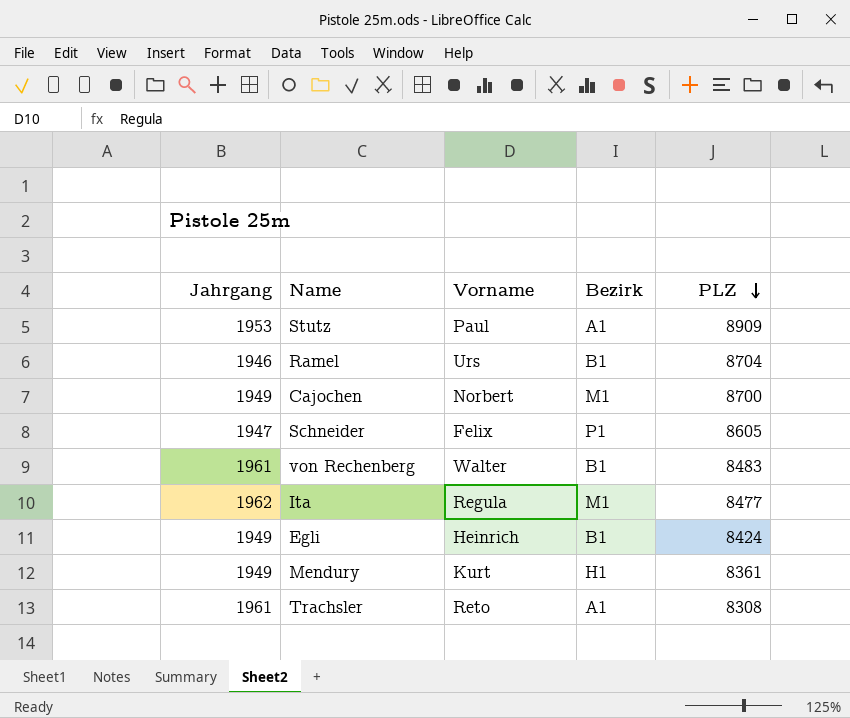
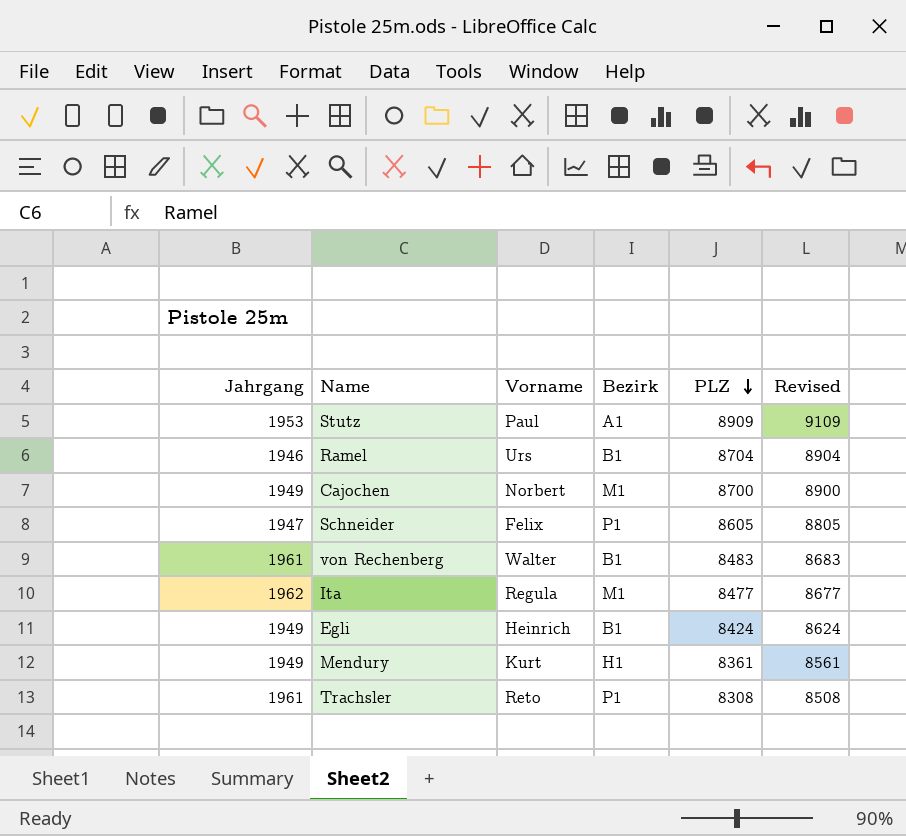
column Revised | formula: none -> [PLZ] + 200
Trachsler | Bezirk: A1 -> P1

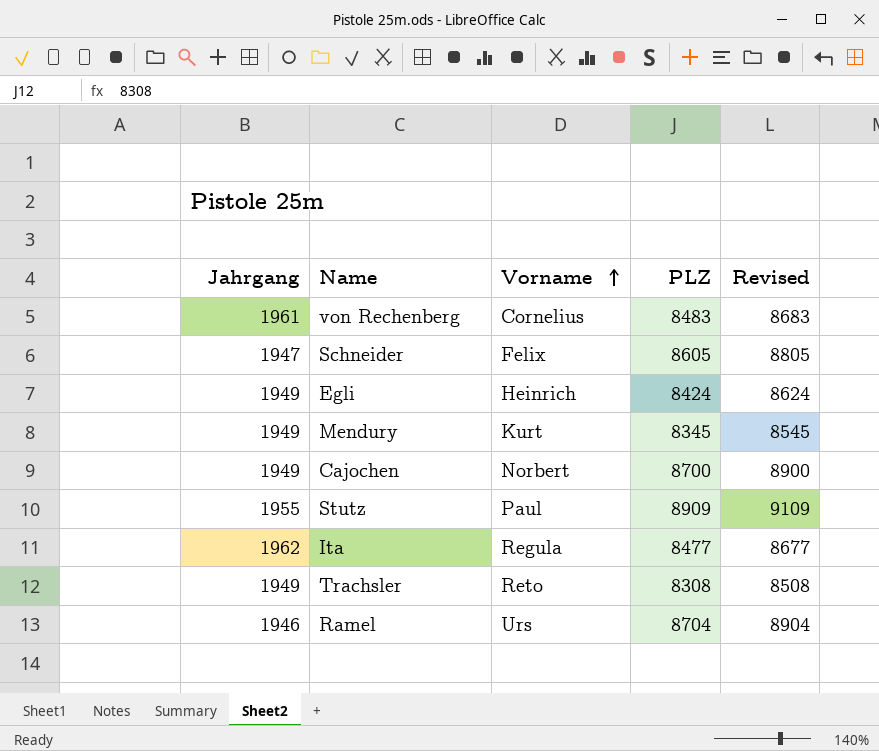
row order: PLZ descending -> Vorname ascending
column Bezirk | position: 4 -> none
von Rechenberg | Vorname: Walter -> Cornelius
Mendury | PLZ: 8361 -> 8345
Mendury | Revised: 8561 -> 8545
Stutz | Jahrgang: 1953 -> 1955
Trachsler | Jahrgang: 1961 -> 1949

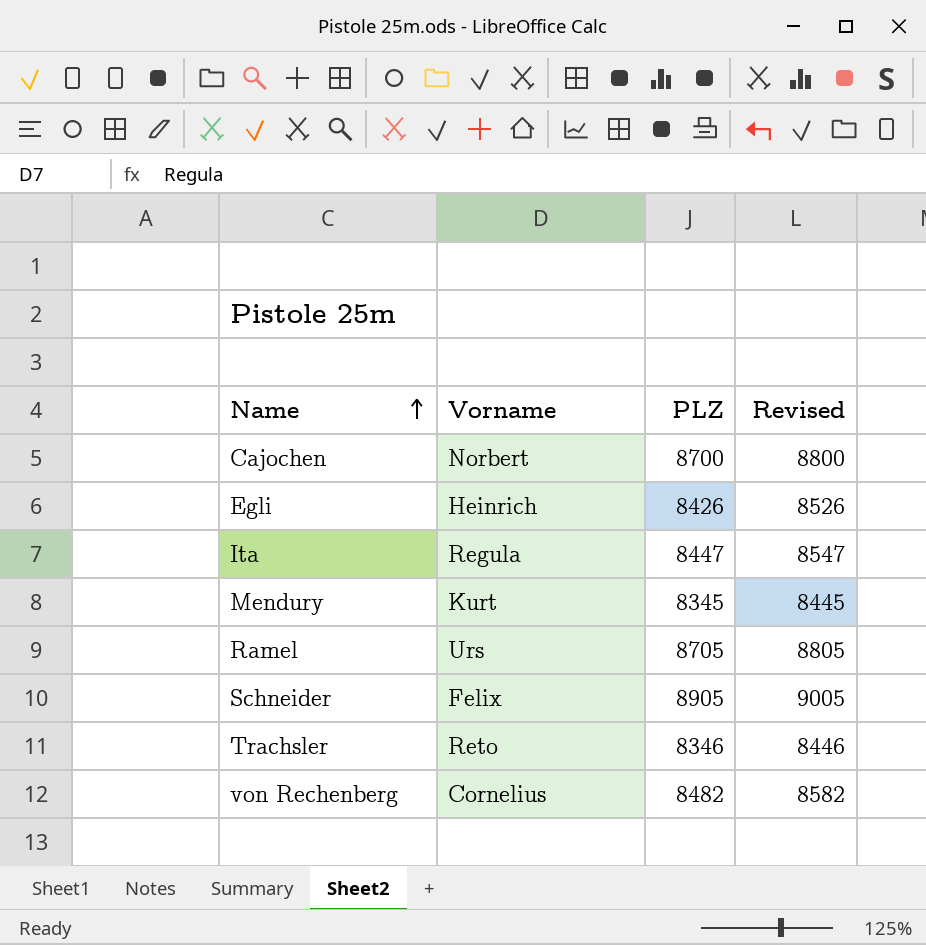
row order: Vorname ascending -> Name ascending
column Jahrgang | position: 1 -> none
column Revised | formula: [PLZ] + 200 -> [PLZ] + 100
row Stutz: 1955 | Paul | 8909 | 9109 -> none
Egli | PLZ: 8424 -> 8426
Ita | PLZ: 8477 -> 8447
Ramel | PLZ: 8704 -> 8705
Schneider | PLZ: 8605 -> 8905
Trachsler | PLZ: 8308 -> 8346
von Rechenberg | PLZ: 8483 -> 8482

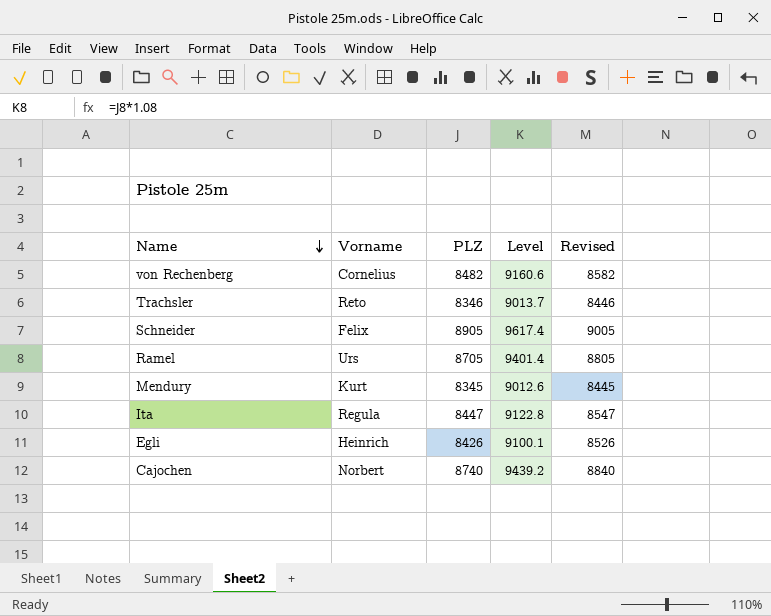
row order: Name ascending -> Name descending
column Level | formula: none -> [PLZ] * 1.08
Cajochen | PLZ: 8700 -> 8740
Cajochen | Revised: 8800 -> 8840

